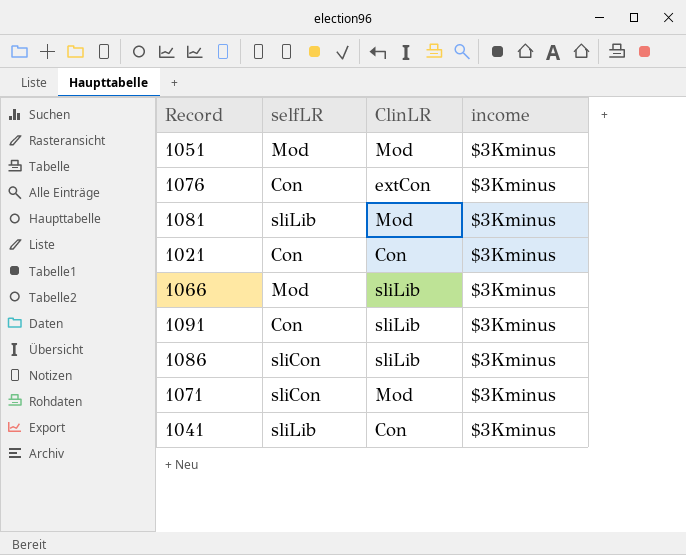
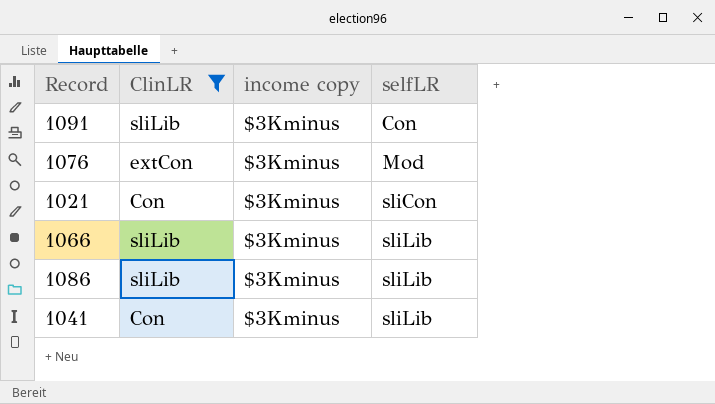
filter: none -> ClinLR != Mod
row order: none -> selfLR ascending
column name: income -> income copy
column selfLR | position: 2 -> 4
1076 | selfLR: Con -> Mod
1021 | selfLR: Con -> sliCon
1066 | selfLR: Mod -> sliLib
1086 | selfLR: sliCon -> sliLib

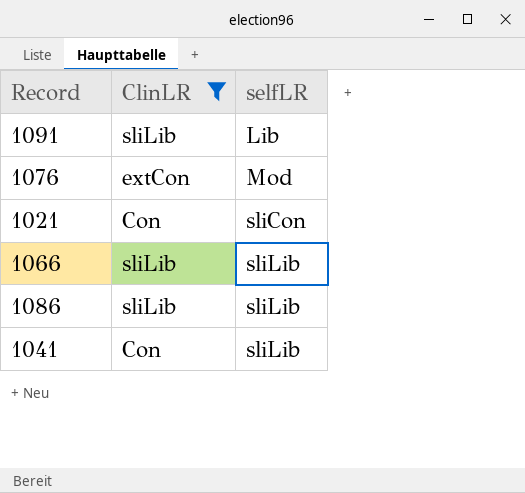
column income copy | position: 3 -> none
1091 | selfLR: Con -> Lib

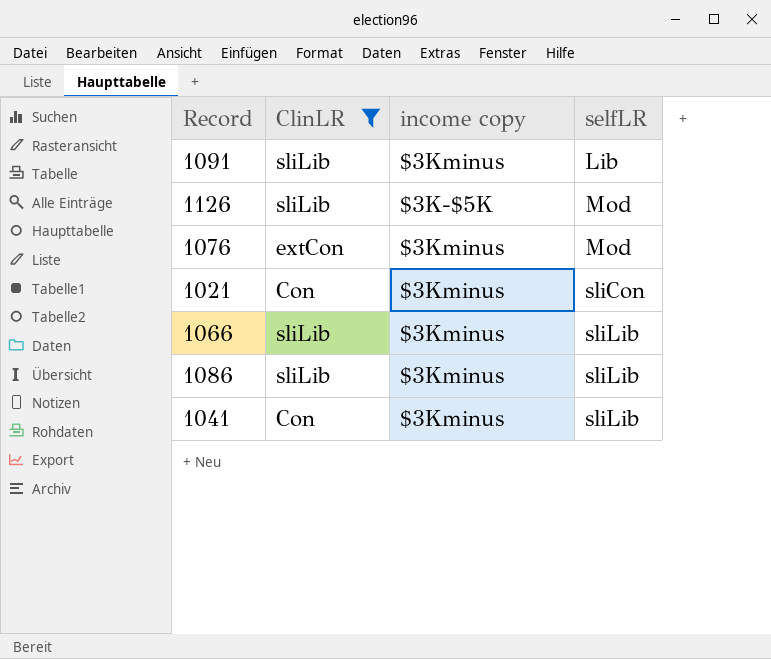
column income copy | position: none -> 3
row 1126: none -> sliLib | $3K-$5K | Mod

